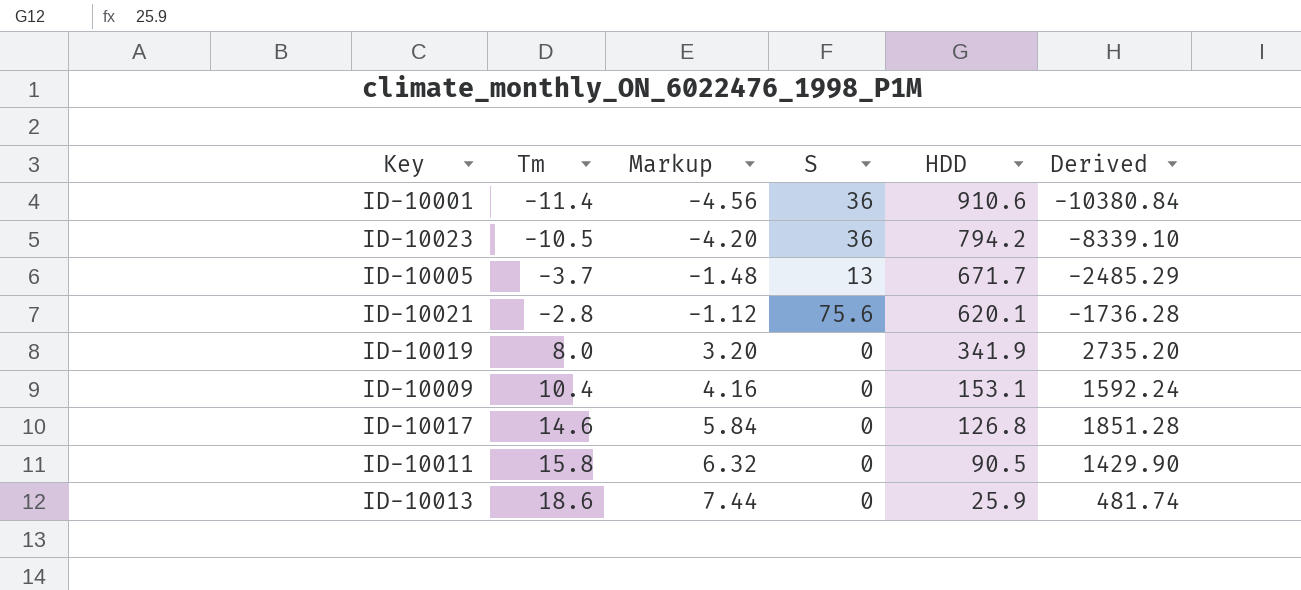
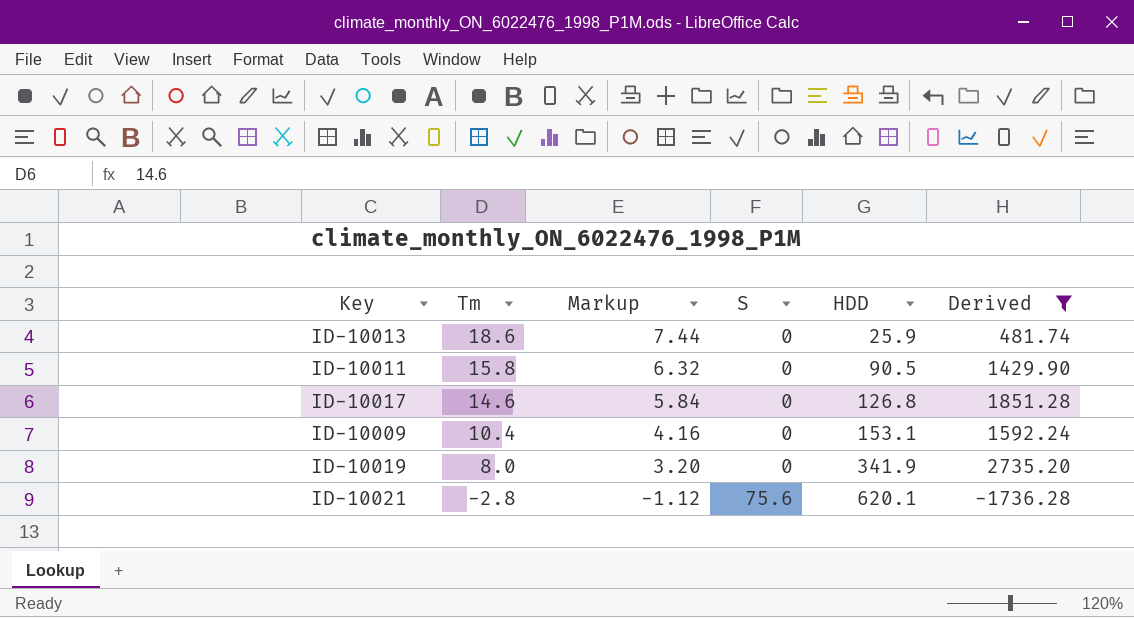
filter: none -> Derived >= -1736.28
row order: Tm ascending -> Tm descending

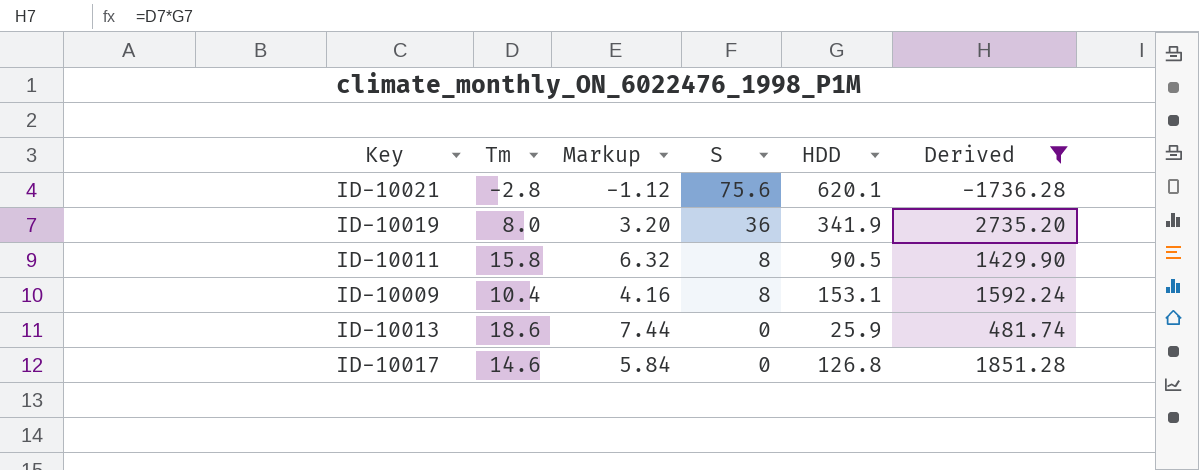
row order: Tm descending -> S descending
ID-10019 | S: 0 -> 36
ID-10011 | S: 0 -> 8
ID-10009 | S: 0 -> 8

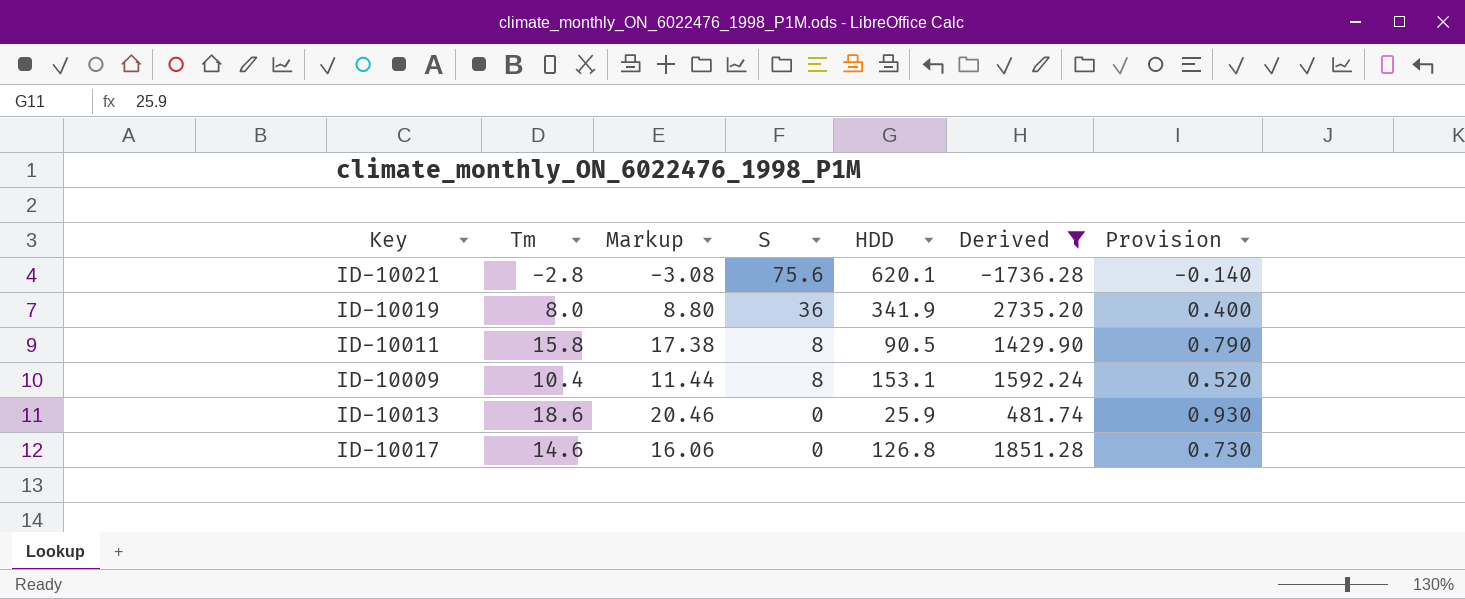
column Markup | formula: [Tm] * 0.4 -> [Tm] * 1.1
column Provision | formula: none -> [Tm] * 0.05

